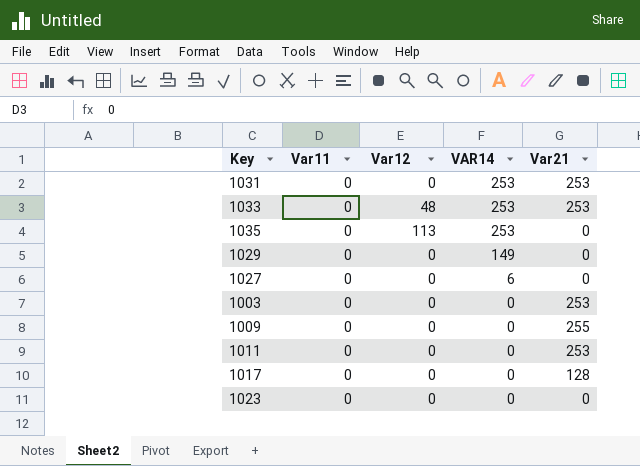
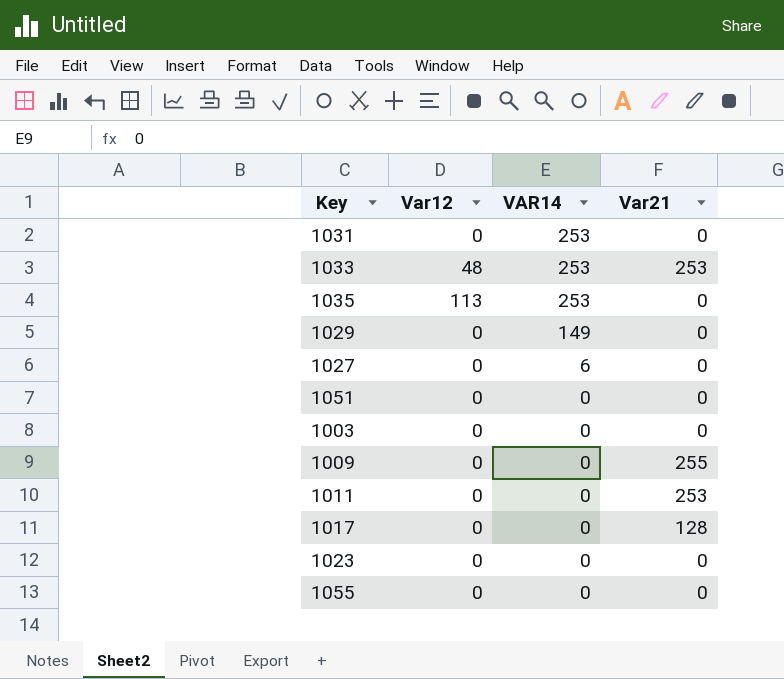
column Var11 | position: 2 -> none
1031 | Var21: 253 -> 0
row 1051: none -> 0 | 0 | 0
1003 | Var21: 253 -> 0
row 1055: none -> 0 | 0 | 0

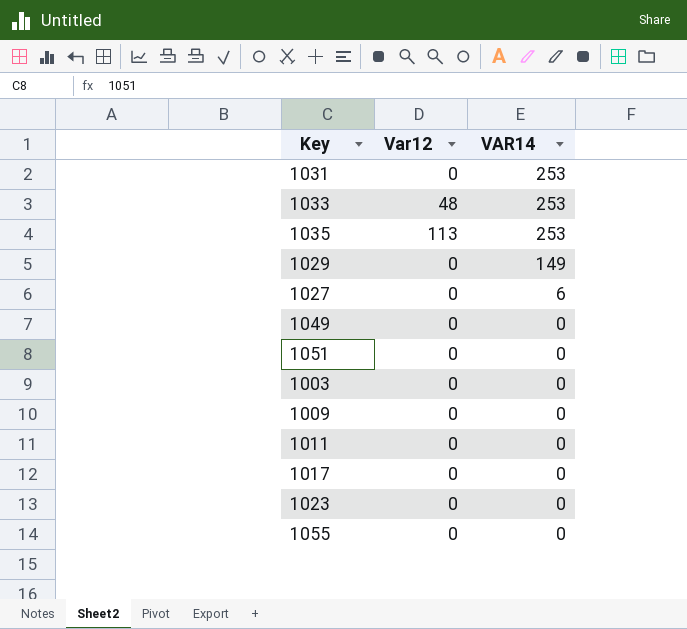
column Var21 | position: 4 -> none
row 1049: none -> 0 | 0

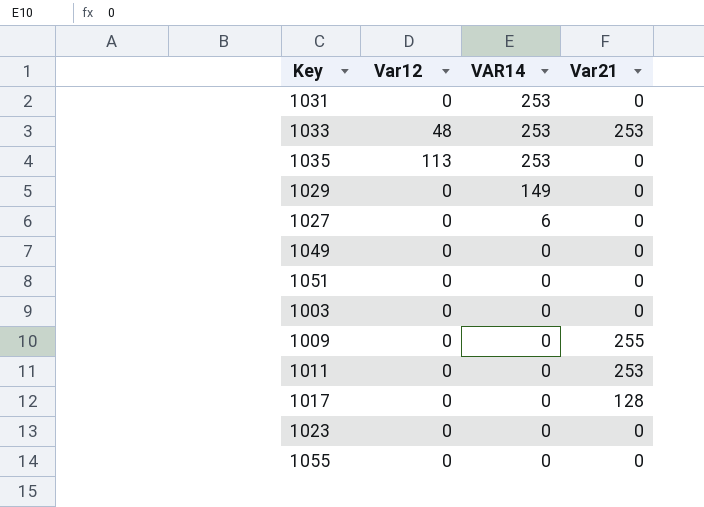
column Var21 | position: none -> 4

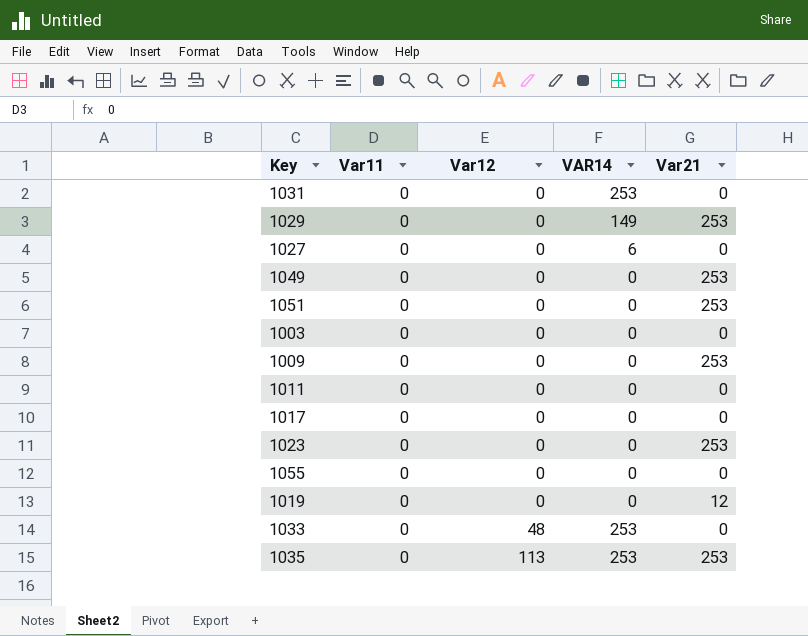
row order: VAR14 descending -> Var12 ascending
column Var11 | position: none -> 2
1029 | Var21: 0 -> 253
1049 | Var21: 0 -> 253
1051 | Var21: 0 -> 253
1009 | Var21: 255 -> 253
1011 | Var21: 253 -> 0
1017 | Var21: 128 -> 0
1023 | Var21: 0 -> 253
row 1019: none -> 0 | 0 | 0 | 12
1033 | Var21: 253 -> 0
1035 | Var21: 0 -> 253

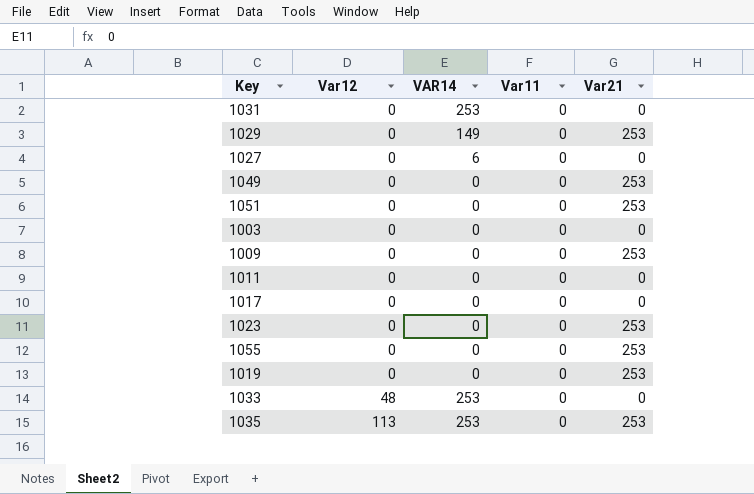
column Var11 | position: 2 -> 4
1055 | Var21: 0 -> 253
1019 | Var21: 12 -> 253

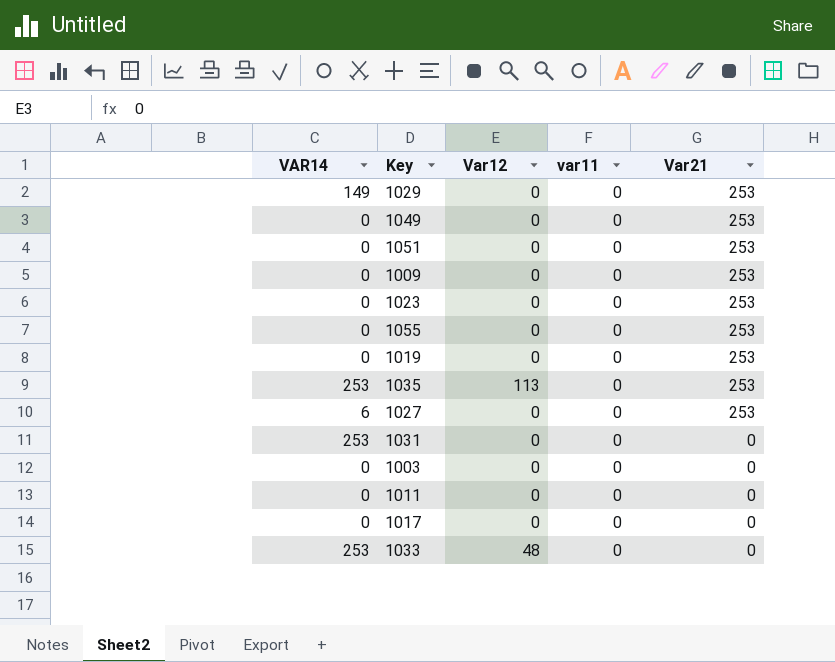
row order: Var12 ascending -> Var21 descending
column VAR14 | position: 3 -> 1
column name: Var11 -> var11
1027 | Var21: 0 -> 253

